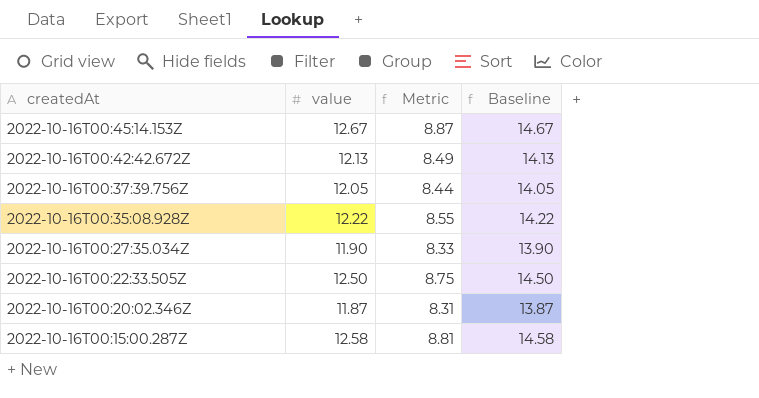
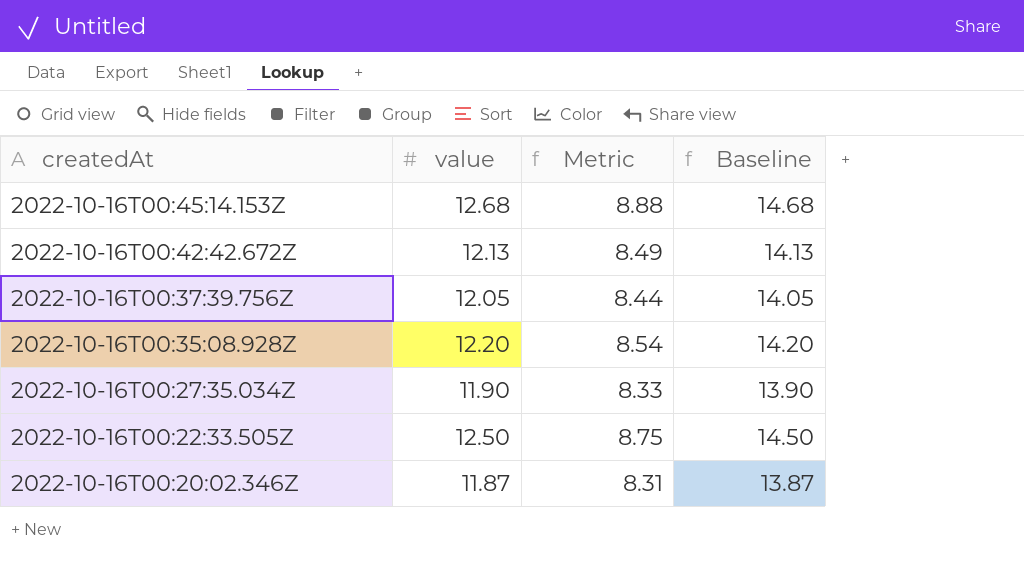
row 2022-10-16T00:15:00.287Z: 12.58 | 8.81 | 14.58 -> none
2022-10-16T00:45:14.153Z | value: 12.67 -> 12.68
2022-10-16T00:45:14.153Z | Metric: 8.87 -> 8.88
2022-10-16T00:45:14.153Z | Baseline: 14.67 -> 14.68
2022-10-16T00:35:08.928Z | value: 12.22 -> 12.20
2022-10-16T00:35:08.928Z | Metric: 8.55 -> 8.54
2022-10-16T00:35:08.928Z | Baseline: 14.22 -> 14.20

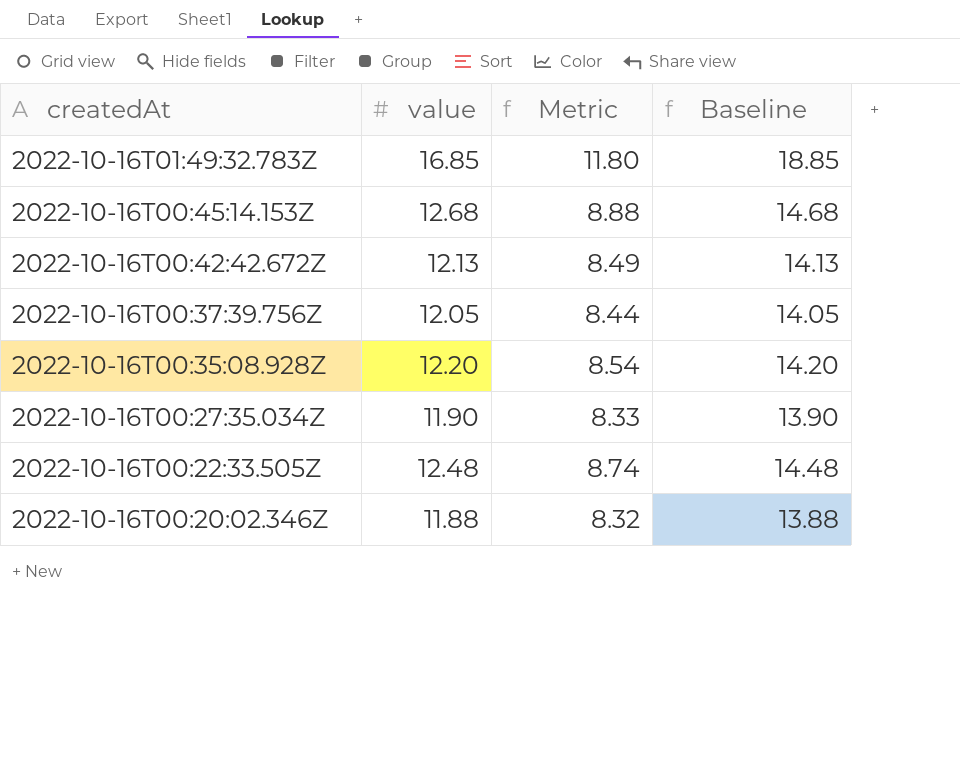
row 2022-10-16T01:49:32.783Z: none -> 16.85 | 11.80 | 18.85
2022-10-16T00:22:33.505Z | value: 12.50 -> 12.48
2022-10-16T00:22:33.505Z | Metric: 8.75 -> 8.74
2022-10-16T00:22:33.505Z | Baseline: 14.50 -> 14.48
2022-10-16T00:20:02.346Z | value: 11.87 -> 11.88
2022-10-16T00:20:02.346Z | Metric: 8.31 -> 8.32
2022-10-16T00:20:02.346Z | Baseline: 13.87 -> 13.88

